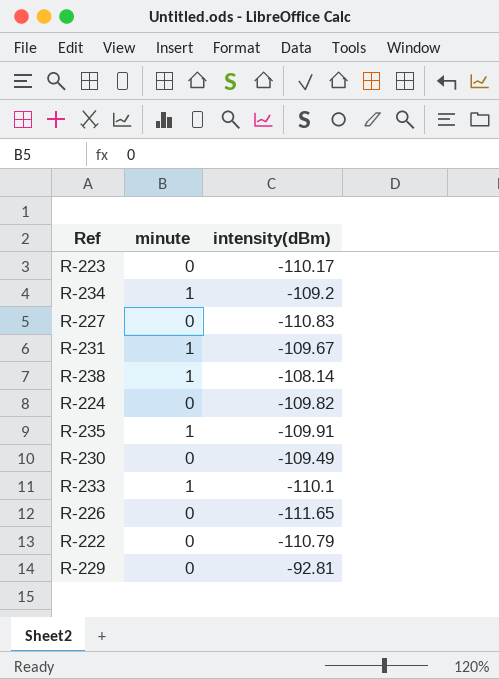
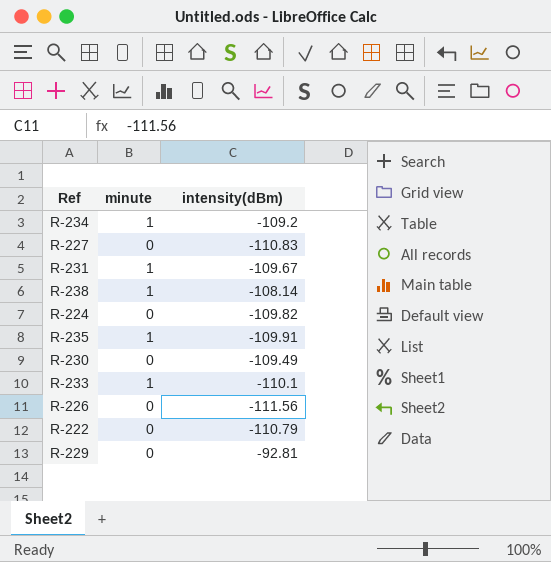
row R-223: 0 | -110.17 -> none
R-226 | intensity(dBm): -111.65 -> -111.56

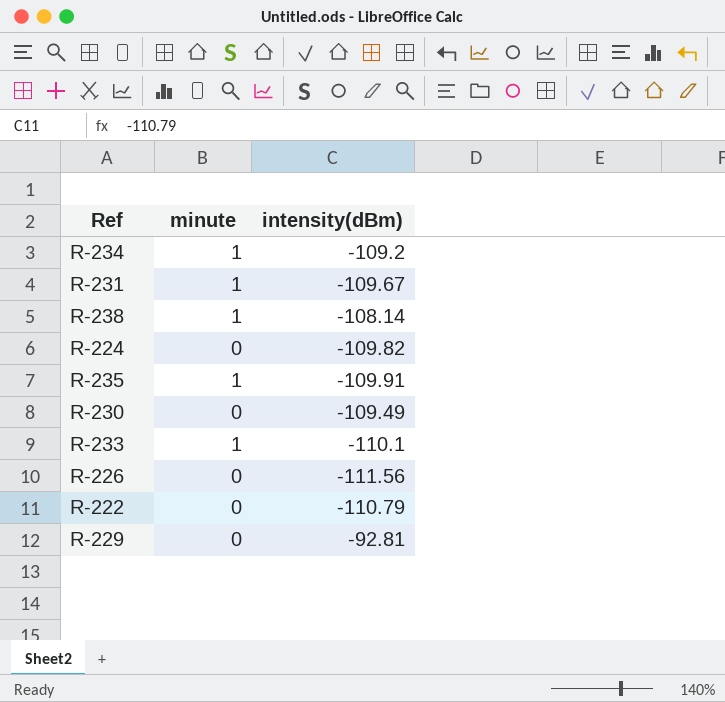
row R-227: 0 | -110.83 -> none

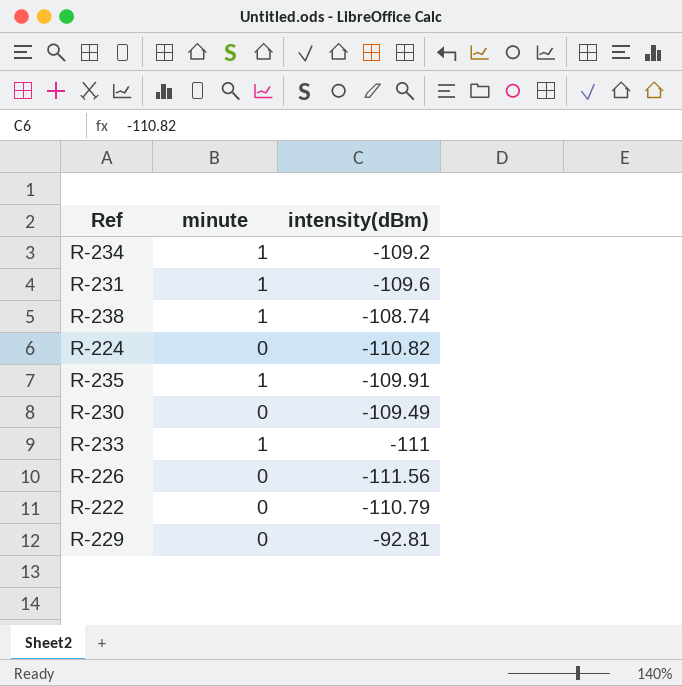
R-231 | intensity(dBm): -109.67 -> -109.6
R-238 | intensity(dBm): -108.14 -> -108.74
R-224 | intensity(dBm): -109.82 -> -110.82
R-233 | intensity(dBm): -110.1 -> -111

